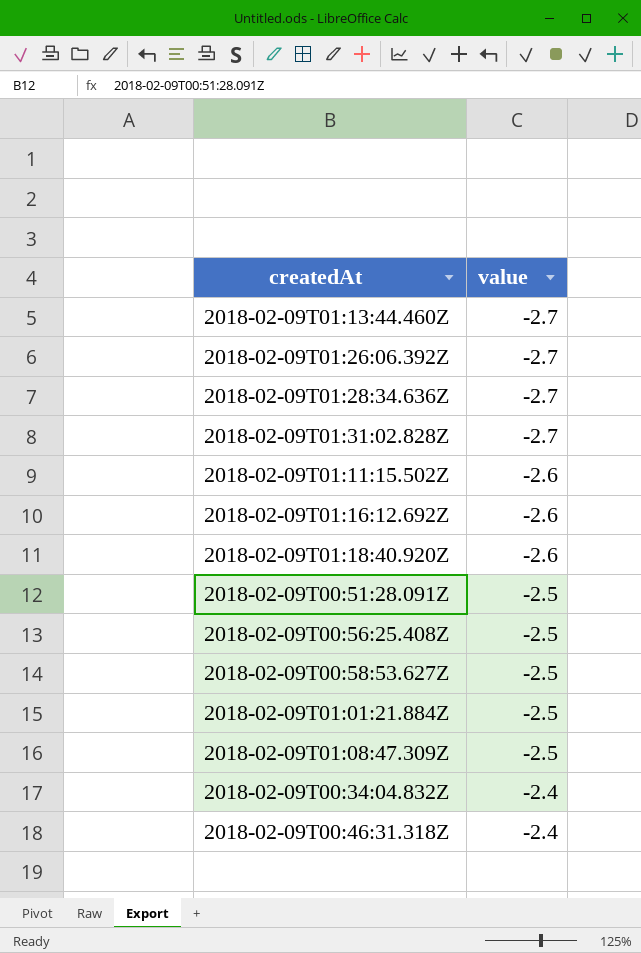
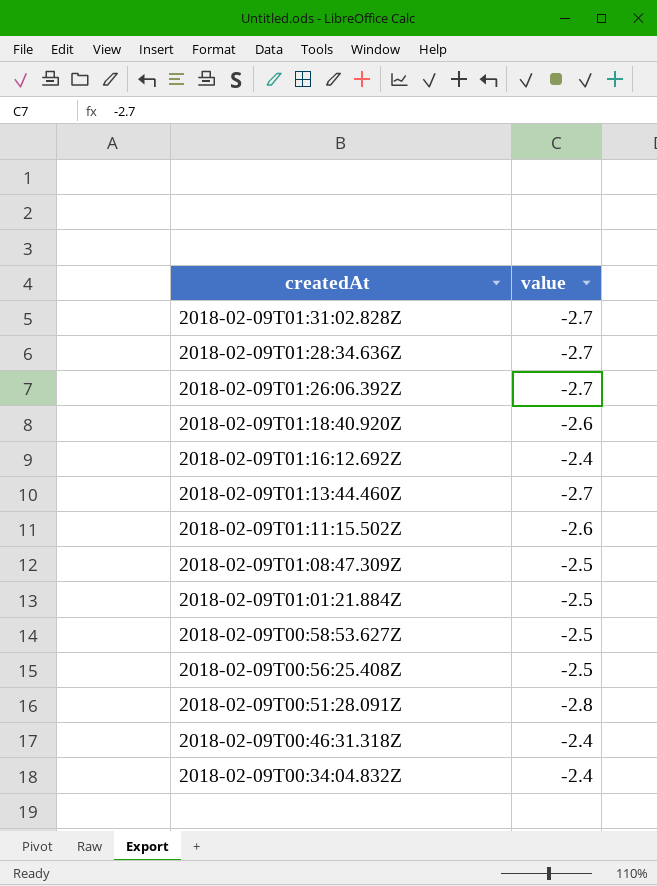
row order: value ascending -> createdAt descending
2018-02-09T01:16:12.692Z | value: -2.6 -> -2.4
2018-02-09T00:51:28.091Z | value: -2.5 -> -2.8

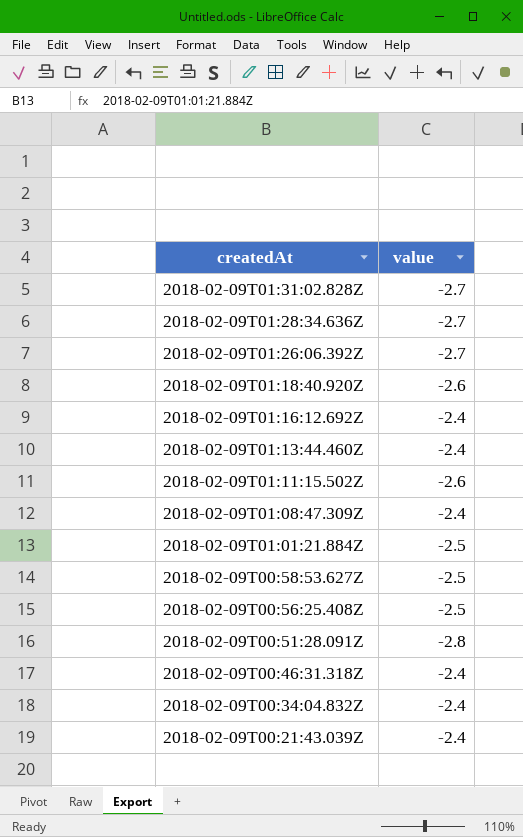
2018-02-09T01:13:44.460Z | value: -2.7 -> -2.4
2018-02-09T01:08:47.309Z | value: -2.5 -> -2.4
row 2018-02-09T00:21:43.039Z: none -> -2.4

